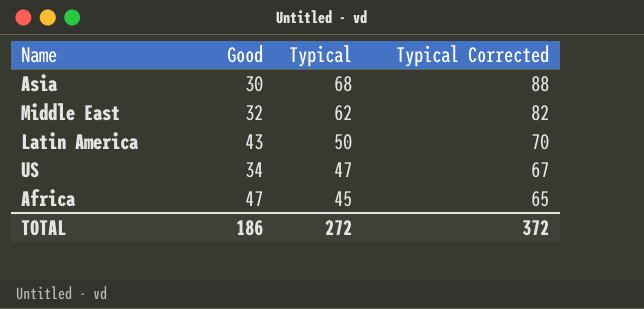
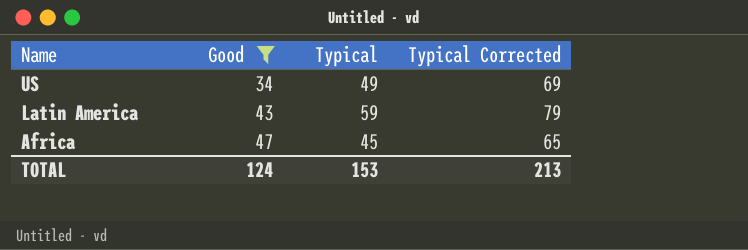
filter: none -> Good >= 34
row order: Typical descending -> Name descending
US | Typical: 47 -> 49
US | Typical Corrected: 67 -> 69
Latin America | Typical: 50 -> 59
Latin America | Typical Corrected: 70 -> 79
TOTAL | Good: 186 -> 124
TOTAL | Typical: 272 -> 153
TOTAL | Typical Corrected: 372 -> 213

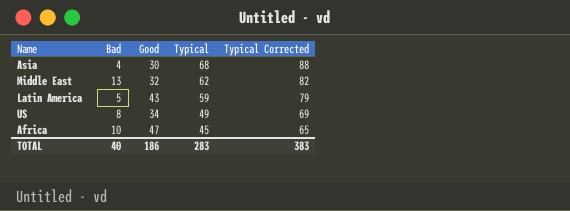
filter: Good >= 34 -> none
row order: Name descending -> Typical descending
column Bad | position: none -> 2
TOTAL | Good: 124 -> 186
TOTAL | Typical: 153 -> 283
TOTAL | Typical Corrected: 213 -> 383

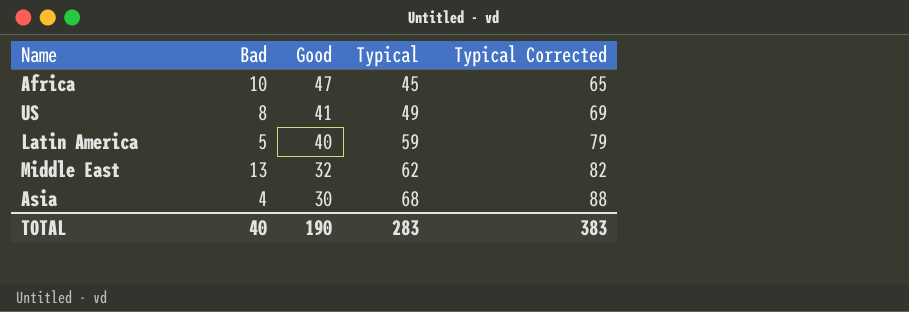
row order: Typical descending -> Good descending
US | Good: 34 -> 41
Latin America | Good: 43 -> 40
TOTAL | Good: 186 -> 190

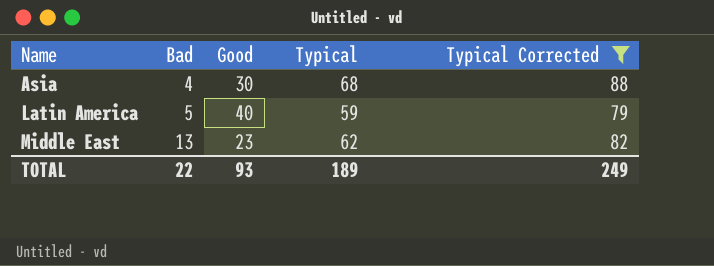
filter: none -> Typical Corrected >= 79
row order: Good descending -> Name ascending
Middle East | Good: 32 -> 23
TOTAL | Bad: 40 -> 22
TOTAL | Good: 190 -> 93
TOTAL | Typical: 283 -> 189
TOTAL | Typical Corrected: 383 -> 249

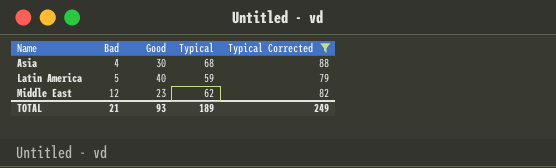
Middle East | Bad: 13 -> 12
TOTAL | Bad: 22 -> 21

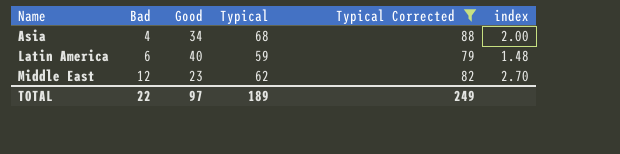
column index | formula: none -> [Typical] / [Good]
Asia | Good: 30 -> 34
Latin America | Bad: 5 -> 6
TOTAL | Bad: 21 -> 22
TOTAL | Good: 93 -> 97

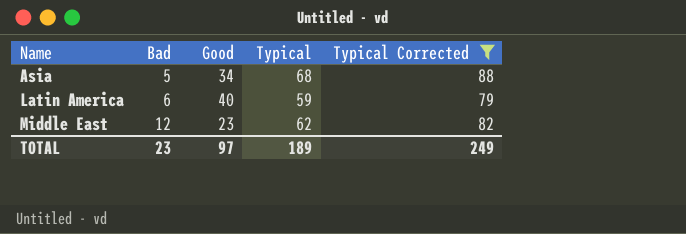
column index | formula: [Typical] / [Good] -> none
Asia | Bad: 4 -> 5
TOTAL | Bad: 22 -> 23

